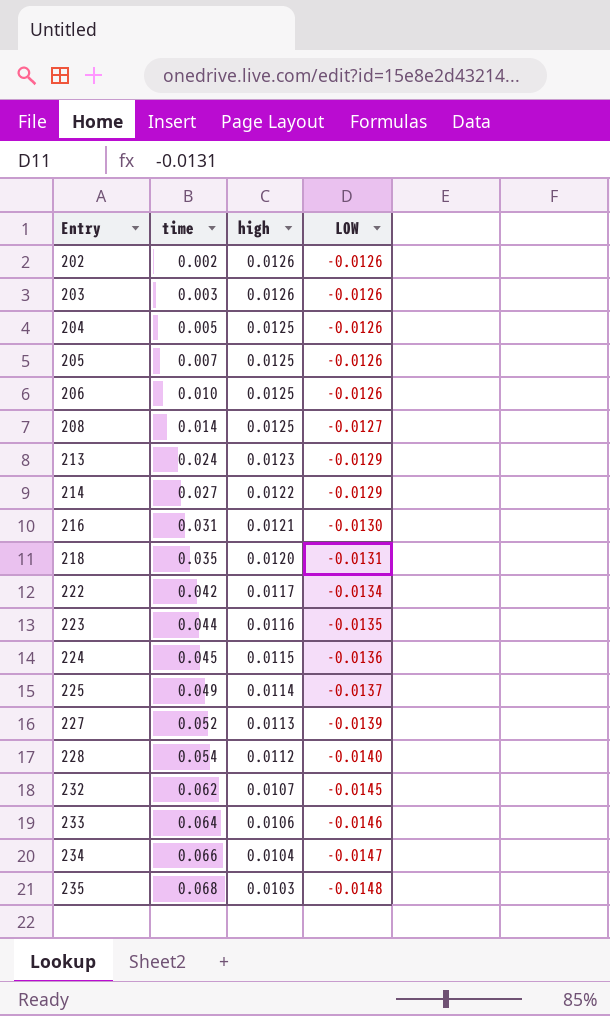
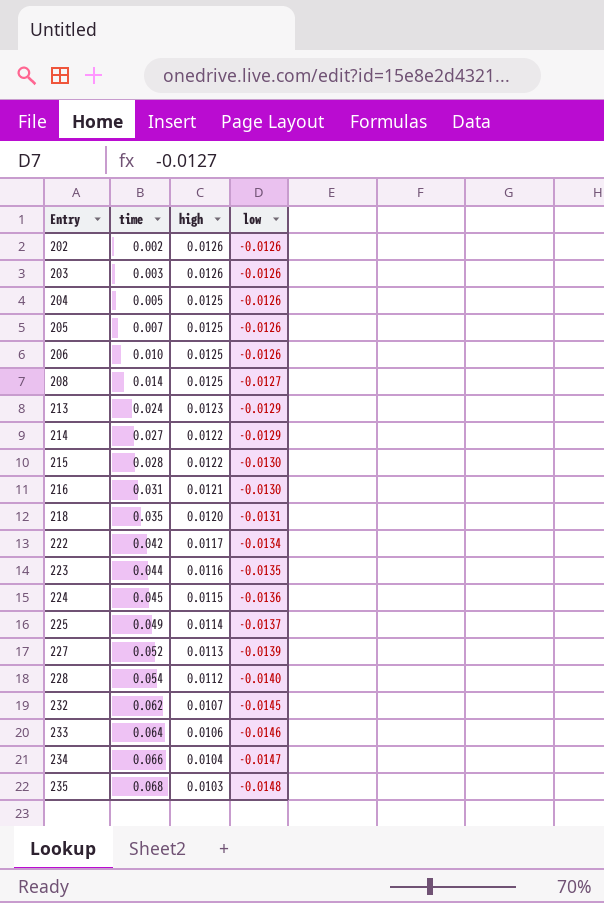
column name: LOW -> low
row 215: none -> 0.028 | 0.0122 | -0.0130

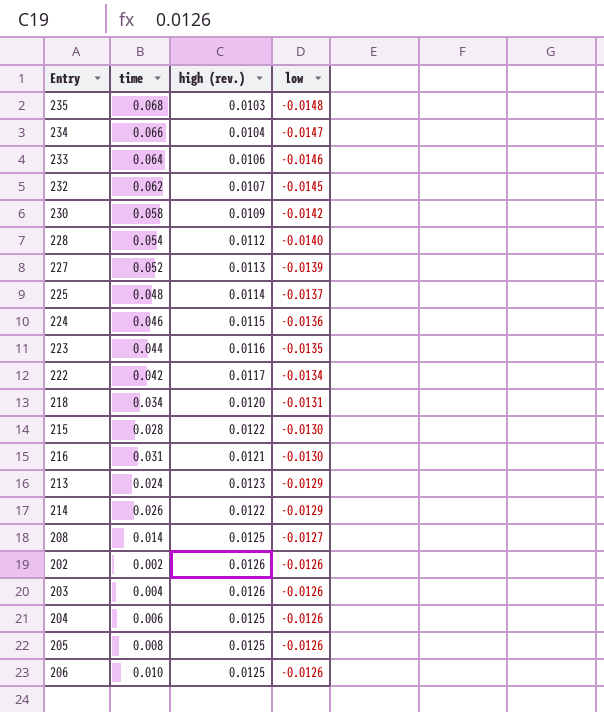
row order: Entry ascending -> low ascending
column name: high -> high (rev.)
row 230: none -> 0.058 | 0.0109 | -0.0142
225 | time: 0.049 -> 0.048
224 | time: 0.045 -> 0.046
218 | time: 0.035 -> 0.034
214 | time: 0.027 -> 0.026
203 | time: 0.003 -> 0.004
204 | time: 0.005 -> 0.006
205 | time: 0.007 -> 0.008

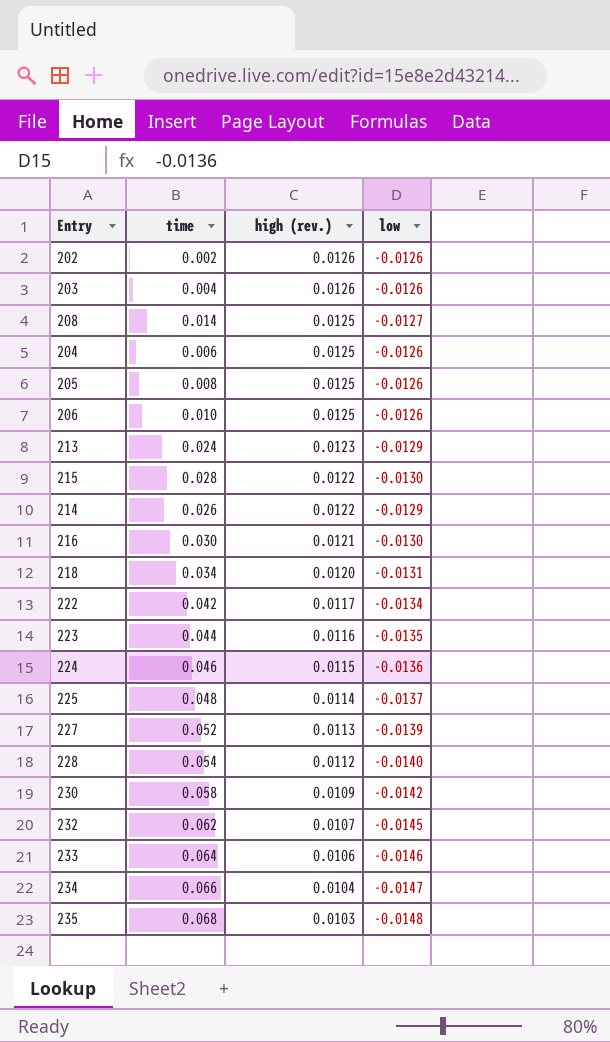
row order: low ascending -> high (rev.) descending
216 | time: 0.031 -> 0.030

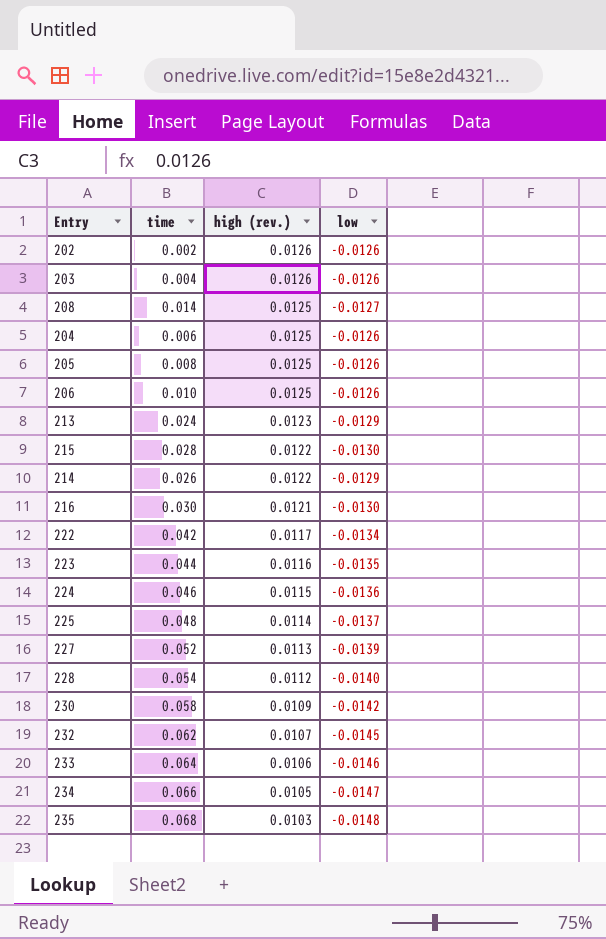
row 218: 0.034 | 0.0120 | -0.0131 -> none
234 | high (rev.): 0.0104 -> 0.0105

